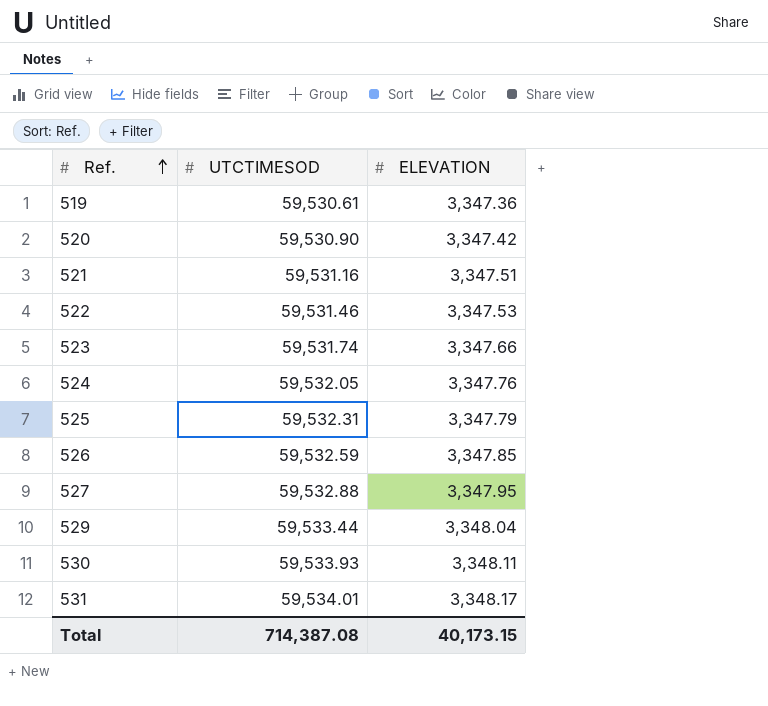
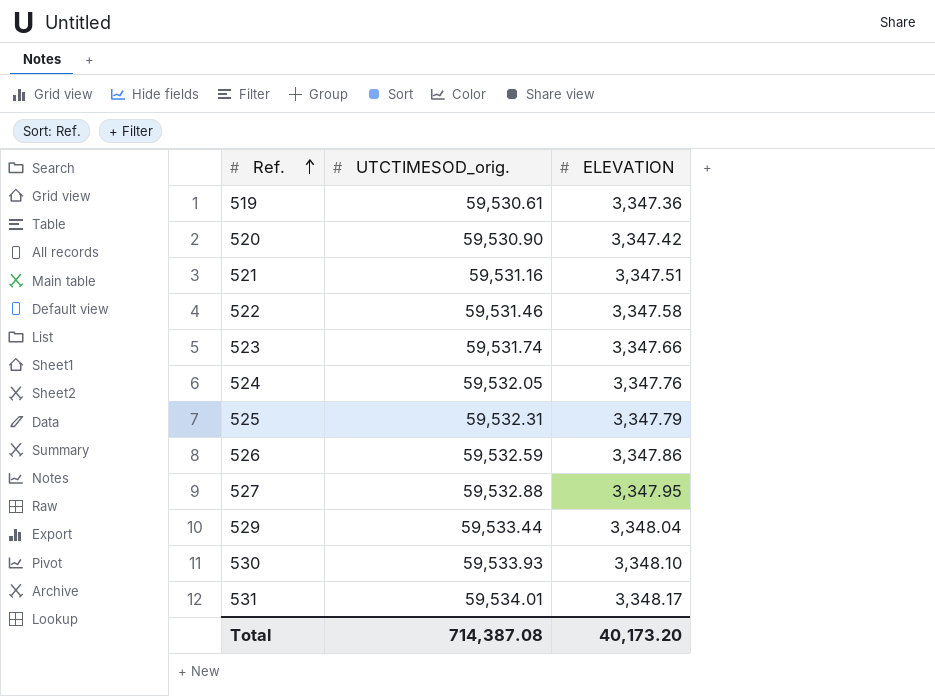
column name: UTCTIMESOD -> UTCTIMESOD_orig.
522 | ELEVATION: 3,347.53 -> 3,347.58
526 | ELEVATION: 3,347.85 -> 3,347.86
530 | ELEVATION: 3,348.11 -> 3,348.10
Total | ELEVATION: 40,173.15 -> 40,173.20

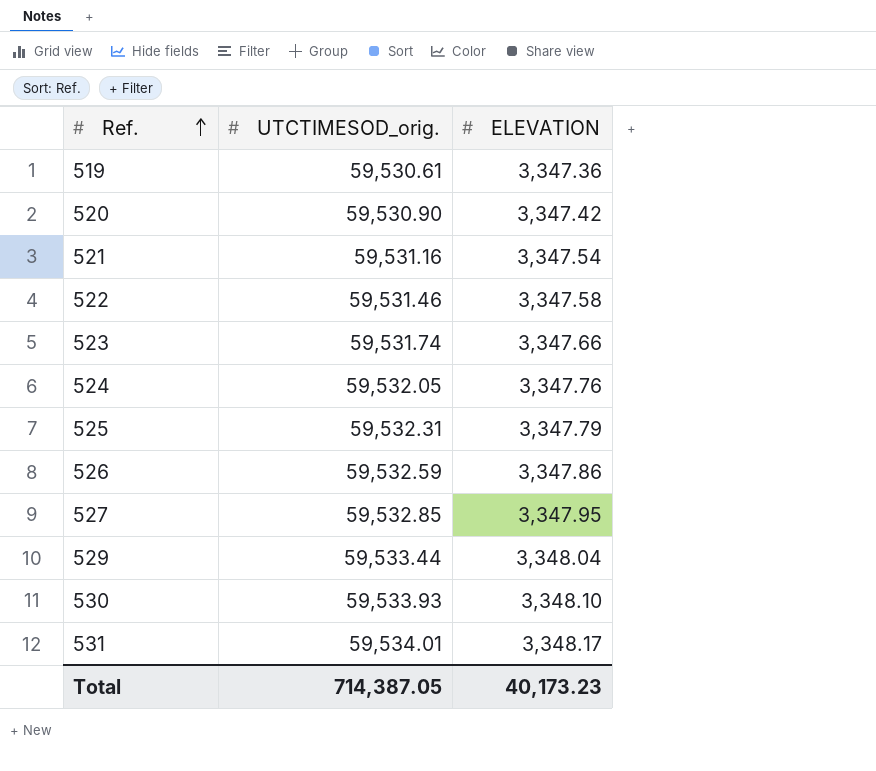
521 | ELEVATION: 3,347.51 -> 3,347.54
527 | UTCTIMESOD_orig.: 59,532.88 -> 59,532.85
Total | UTCTIMESOD_orig.: 714,387.08 -> 714,387.05
Total | ELEVATION: 40,173.20 -> 40,173.23

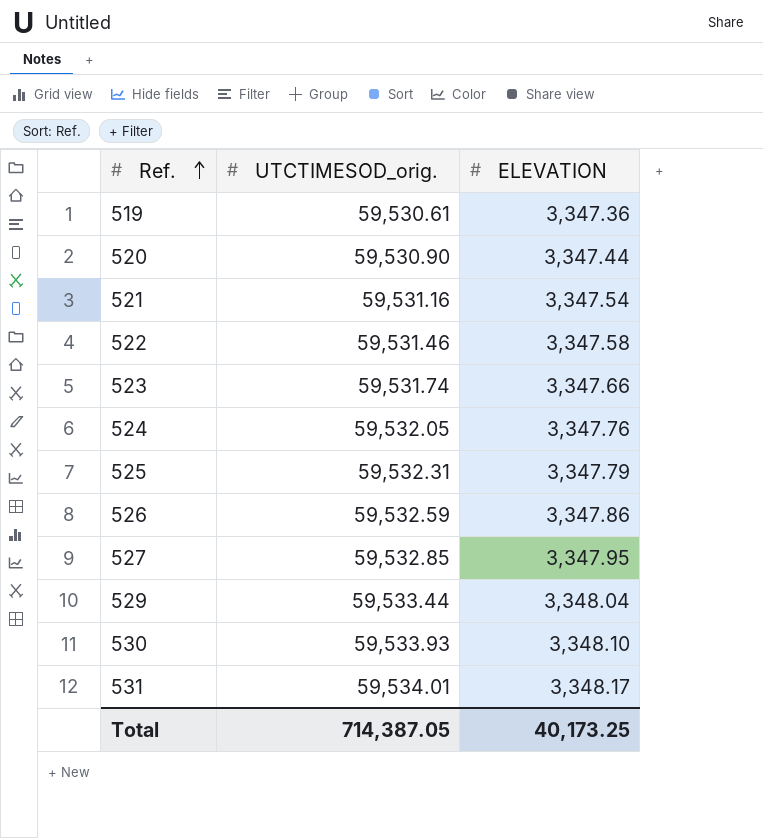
520 | ELEVATION: 3,347.42 -> 3,347.44
Total | ELEVATION: 40,173.23 -> 40,173.25

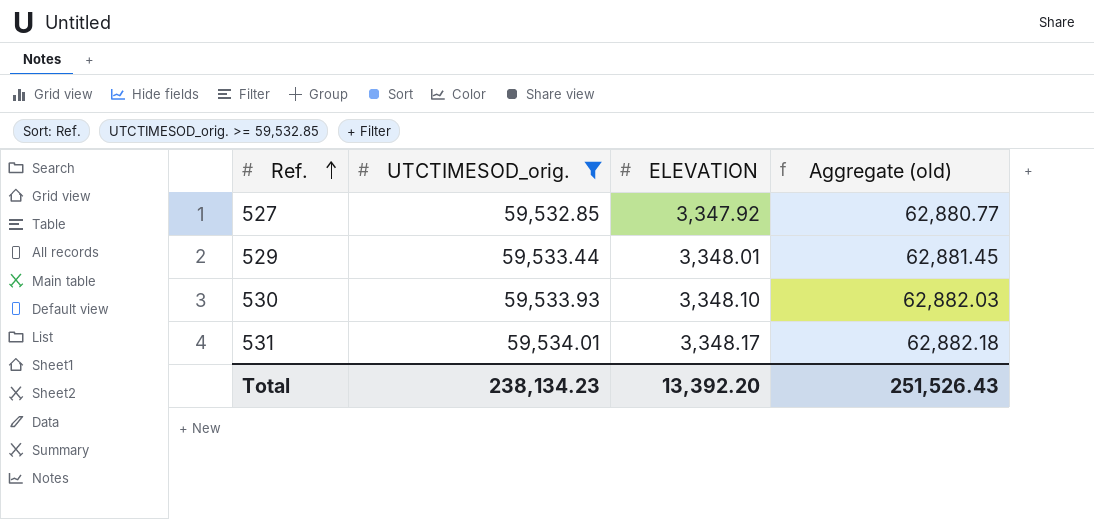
filter: none -> UTCTIMESOD_orig. >= 59,532.85
column Aggregate (old) | formula: none -> [UTCTIMESOD_orig.] + [ELEVATION]
527 | ELEVATION: 3,347.95 -> 3,347.92
529 | ELEVATION: 3,348.04 -> 3,348.01
Total | UTCTIMESOD_orig.: 714,387.05 -> 238,134.23
Total | ELEVATION: 40,173.25 -> 13,392.20

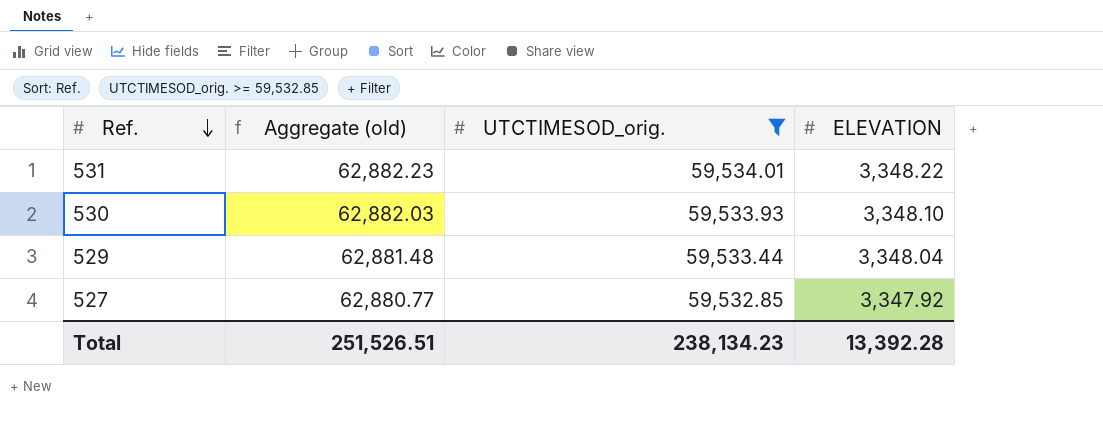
row order: Ref. ascending -> Ref. descending
column Aggregate (old) | position: 4 -> 2
531 | Aggregate (old): 62,882.18 -> 62,882.23
531 | ELEVATION: 3,348.17 -> 3,348.22
529 | Aggregate (old): 62,881.45 -> 62,881.48
529 | ELEVATION: 3,348.01 -> 3,348.04
Total | Aggregate (old): 251,526.43 -> 251,526.51
Total | ELEVATION: 13,392.20 -> 13,392.28

